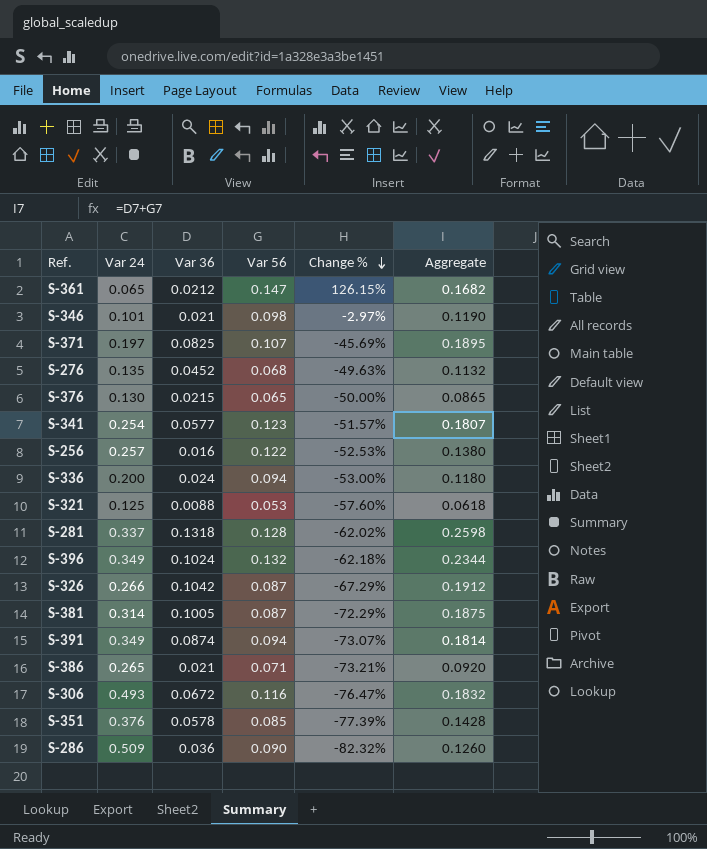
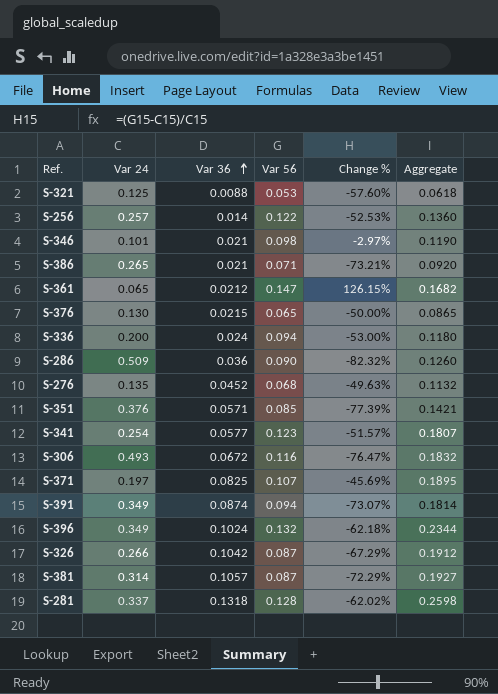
row order: Change % descending -> Var 36 ascending
S-256 | Var 36: 0.016 -> 0.014
S-256 | Aggregate: 0.1380 -> 0.1360
S-351 | Var 36: 0.0578 -> 0.0571
S-351 | Aggregate: 0.1428 -> 0.1421
S-381 | Var 36: 0.1005 -> 0.1057
S-381 | Aggregate: 0.1875 -> 0.1927

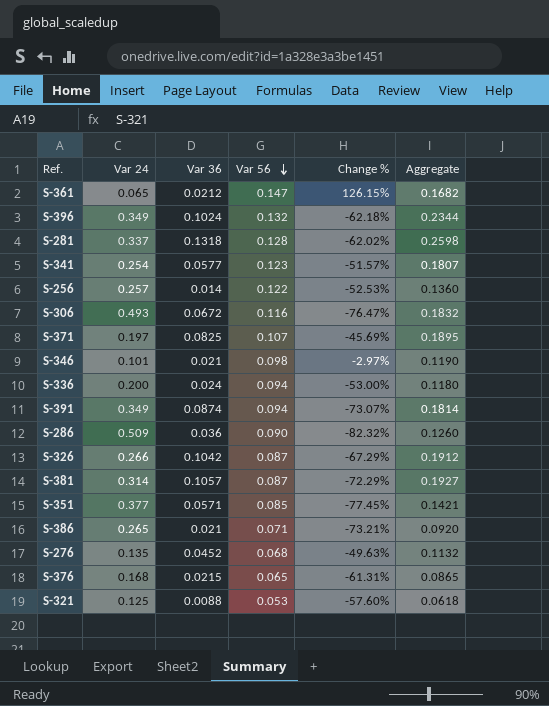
row order: Var 36 ascending -> Var 56 descending
S-351 | Var 24: 0.376 -> 0.377
S-351 | Change %: -77.39% -> -77.45%
S-376 | Var 24: 0.130 -> 0.168
S-376 | Change %: -50.00% -> -61.31%

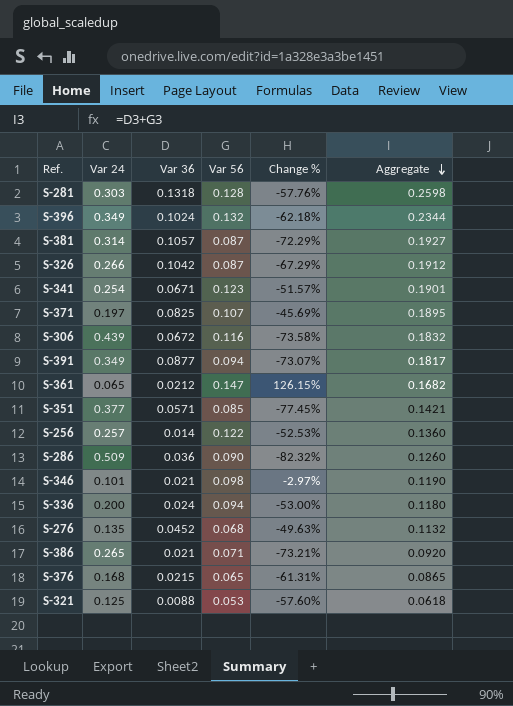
row order: Var 56 descending -> Aggregate descending
S-281 | Var 24: 0.337 -> 0.303
S-281 | Change %: -62.02% -> -57.76%
S-341 | Var 36: 0.0577 -> 0.0671
S-341 | Aggregate: 0.1807 -> 0.1901
S-306 | Var 24: 0.493 -> 0.439
S-306 | Change %: -76.47% -> -73.58%
S-391 | Var 36: 0.0874 -> 0.0877
S-391 | Aggregate: 0.1814 -> 0.1817

